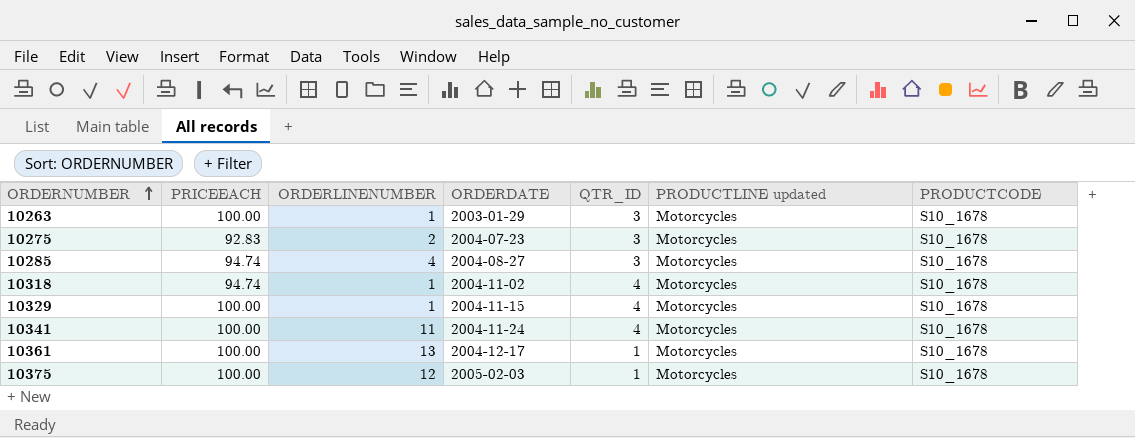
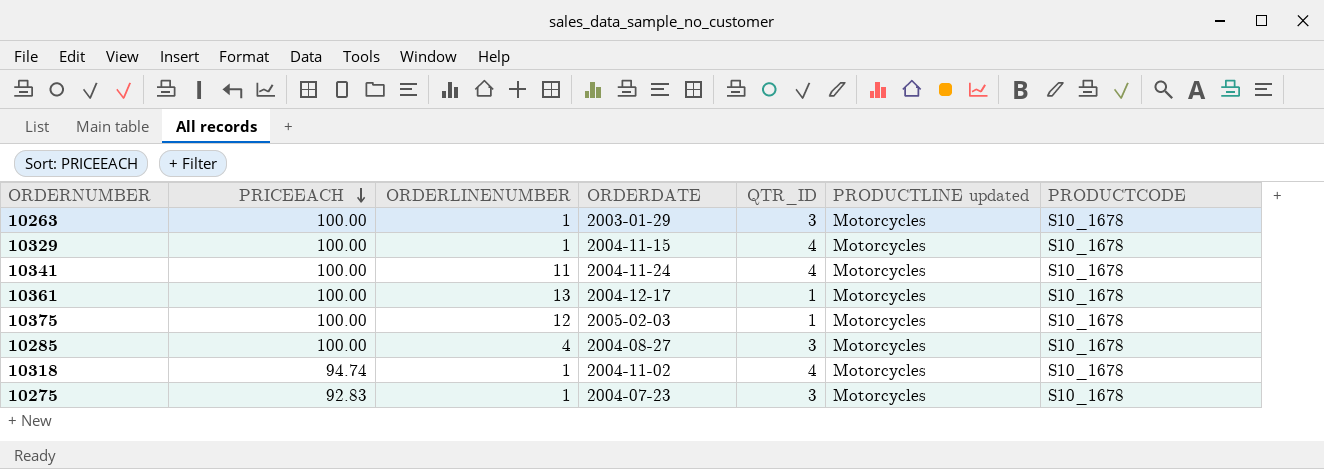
row order: ORDERNUMBER ascending -> PRICEEACH descending
10285 | PRICEEACH: 94.74 -> 100.00
10275 | ORDERLINENUMBER: 2 -> 1

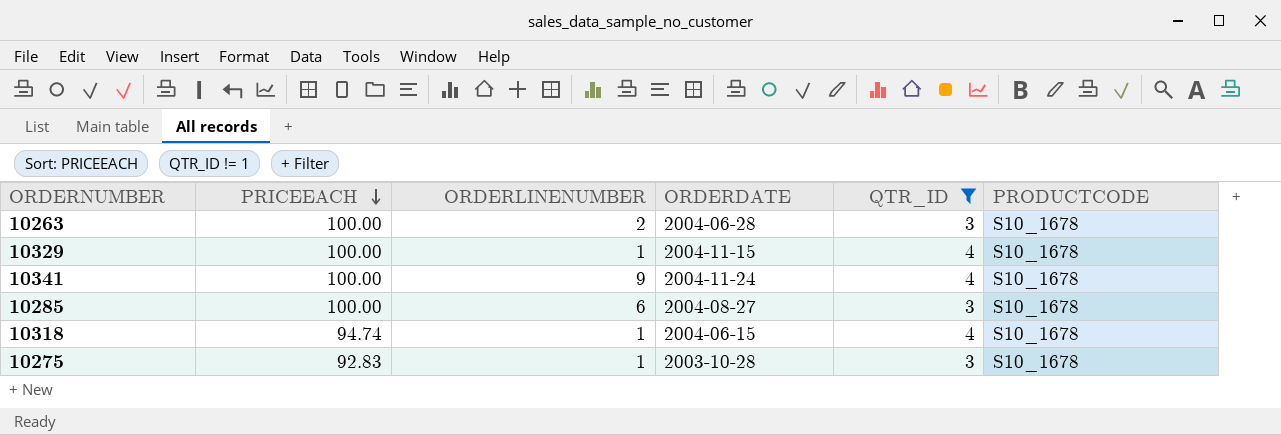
filter: none -> QTR_ID != 1
column PRODUCTLINE updated | position: 6 -> none
10263 | ORDERLINENUMBER: 1 -> 2
10263 | ORDERDATE: 2003-01-29 -> 2004-06-28
10341 | ORDERLINENUMBER: 11 -> 9
10285 | ORDERLINENUMBER: 4 -> 6
10318 | ORDERDATE: 2004-11-02 -> 2004-06-15
10275 | ORDERDATE: 2004-07-23 -> 2003-10-28

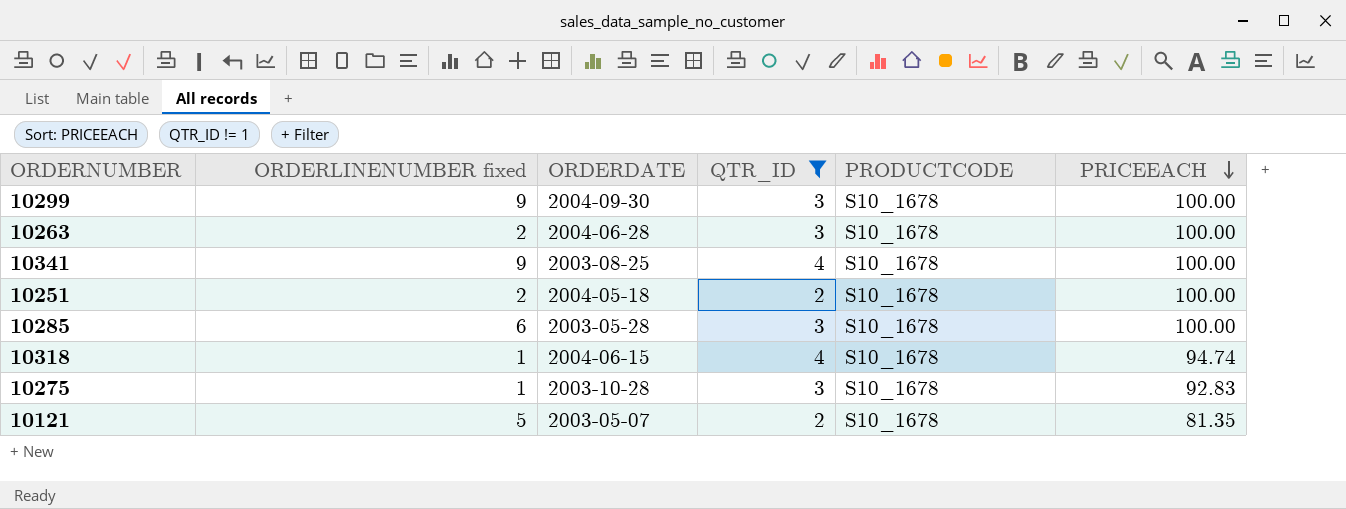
column name: ORDERLINENUMBER -> ORDERLINENUMBER fixed
column PRICEEACH | position: 2 -> 6
row 10329: 100.00 | 1 | 2004-11-15 | 4 | S10_1678 -> none
row 10299: none -> 9 | 2004-09-30 | 3 | S10_1678 | 100.00
10341 | ORDERDATE: 2004-11-24 -> 2003-08-25
row 10251: none -> 2 | 2004-05-18 | 2 | S10_1678 | 100.00
10285 | ORDERDATE: 2004-08-27 -> 2003-05-28
row 10121: none -> 5 | 2003-05-07 | 2 | S10_1678 | 81.35

